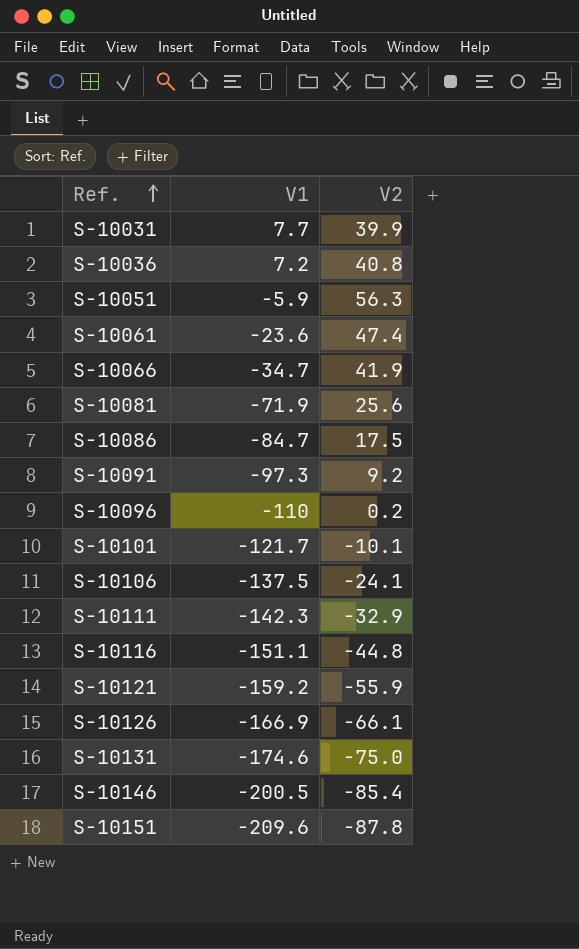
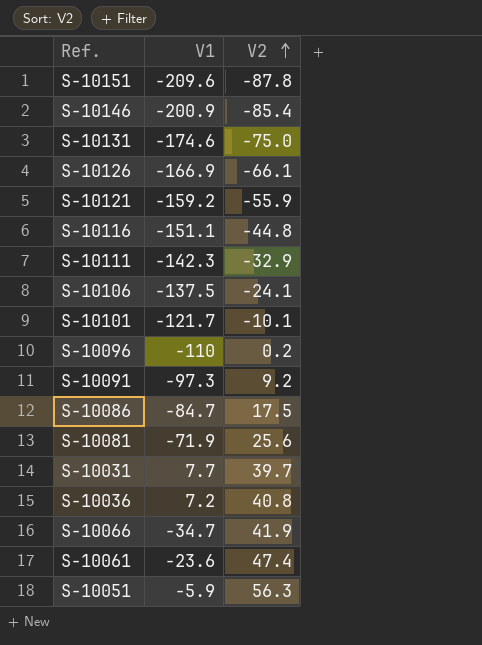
row order: Ref. ascending -> V2 ascending
S-10146 | V1: -200.5 -> -200.9
S-10031 | V2: 39.9 -> 39.7

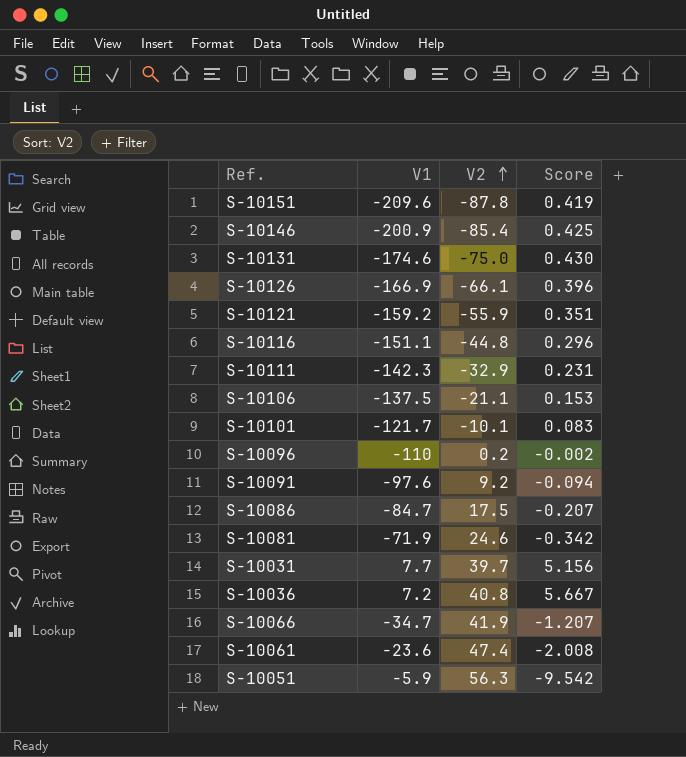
column Score | formula: none -> [V2] / [V1]
S-10106 | V2: -24.1 -> -21.1
S-10091 | V1: -97.3 -> -97.6
S-10081 | V2: 25.6 -> 24.6

